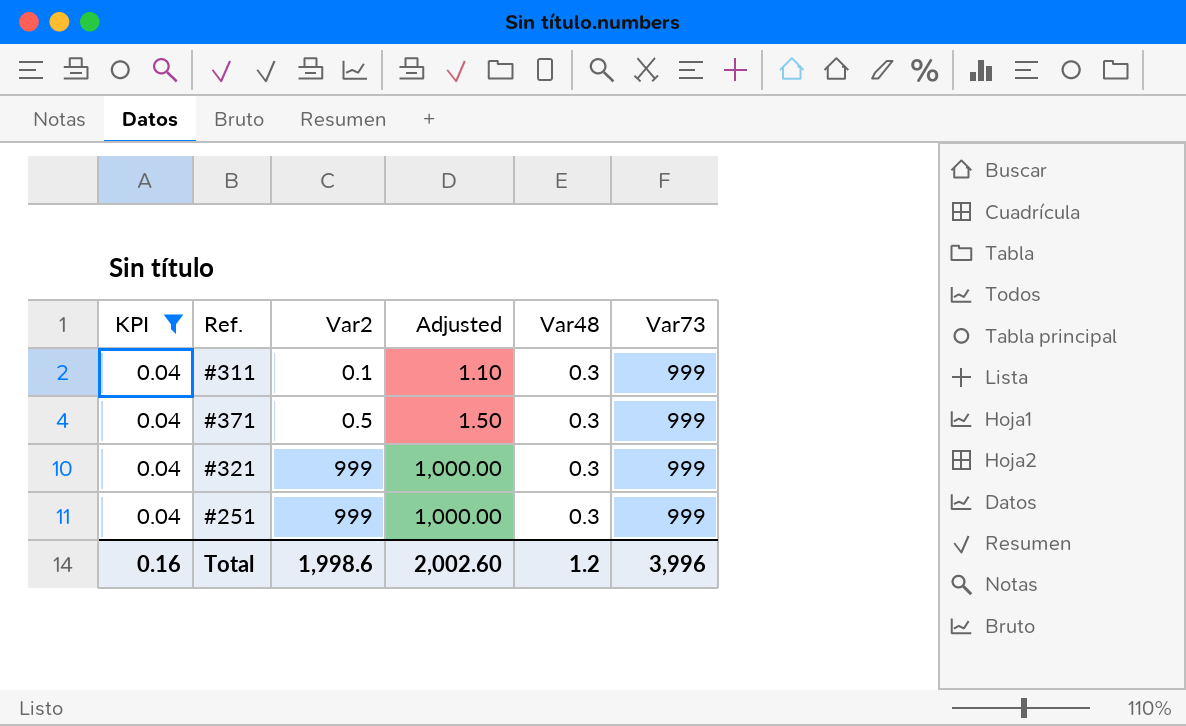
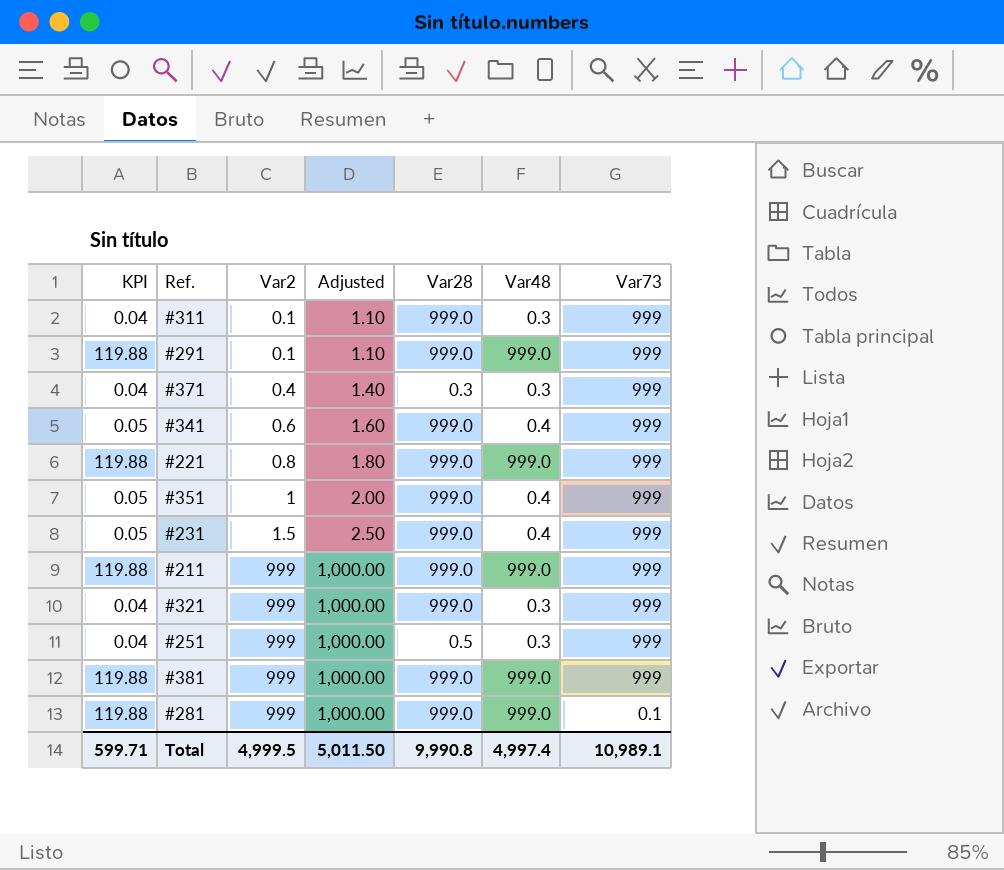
filter: KPI = 0.04 -> none
column Var28 | position: none -> 5
#371 | Var2: 0.5 -> 0.4
#371 | Adjusted: 1.50 -> 1.40
Total | KPI: 0.16 -> 599.71
Total | Var2: 1,998.6 -> 4,999.5
Total | Adjusted: 2,002.60 -> 5,011.50
Total | Var48: 1.2 -> 4,997.4
Total | Var73: 3,996 -> 10,989.1

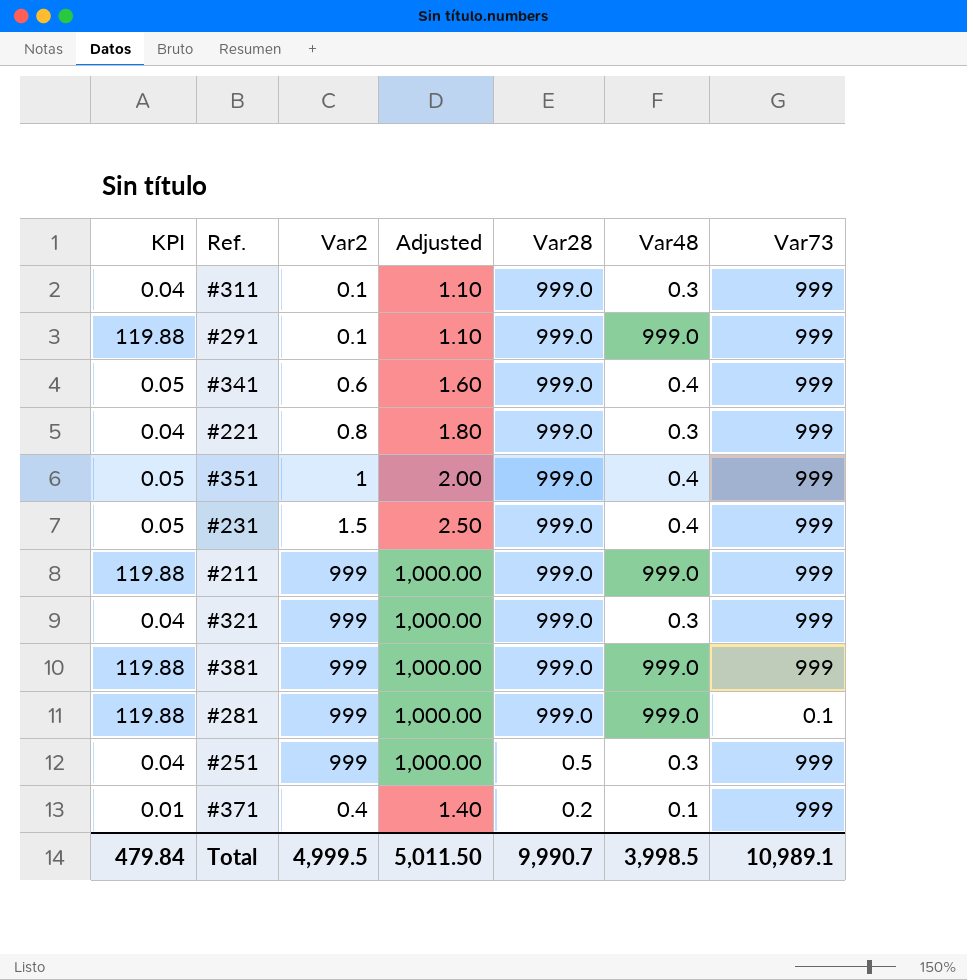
row order: Var2 ascending -> Var28 descending
#221 | KPI: 119.88 -> 0.04
#221 | Var48: 999.0 -> 0.3
#371 | KPI: 0.04 -> 0.01
#371 | Var28: 0.3 -> 0.2
#371 | Var48: 0.3 -> 0.1
Total | KPI: 599.71 -> 479.84
Total | Var28: 9,990.8 -> 9,990.7
Total | Var48: 4,997.4 -> 3,998.5

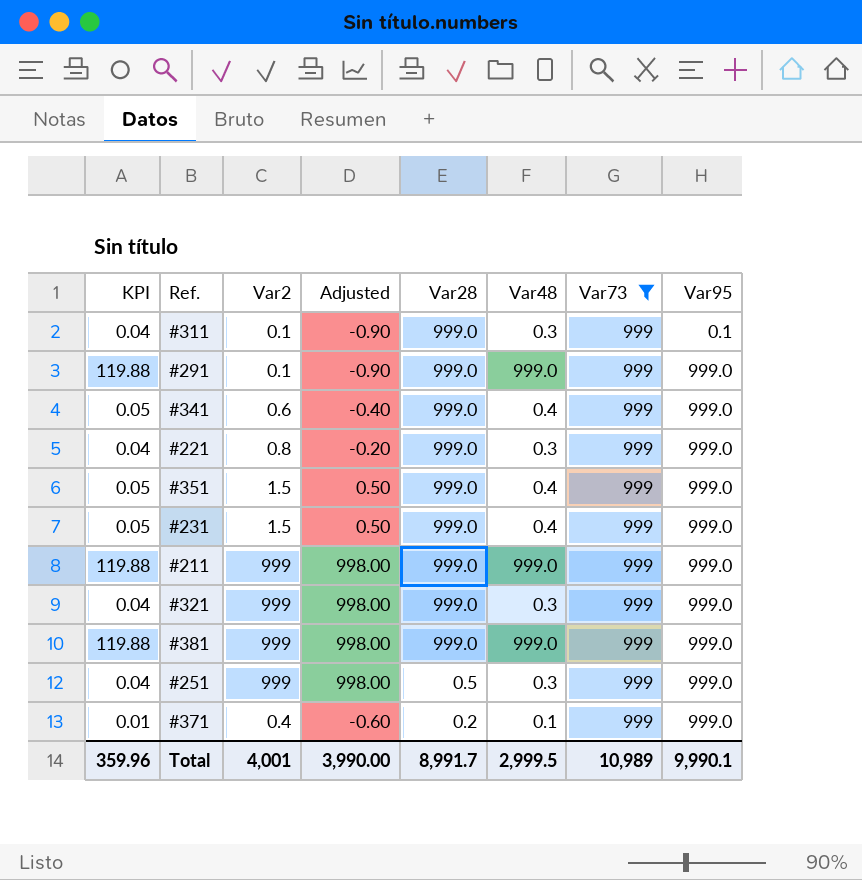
filter: none -> Var73 = 999
column Adjusted | formula: [Var2] + 1 -> [Var2] - 1
column Var95 | position: none -> 8
#351 | Var2: 1 -> 1.5
Total | KPI: 479.84 -> 359.96
Total | Var2: 4,999.5 -> 4,001
Total | Adjusted: 5,011.50 -> 3,990.00
Total | Var28: 9,990.7 -> 8,991.7
Total | Var48: 3,998.5 -> 2,999.5
Total | Var73: 10,989.1 -> 10,989

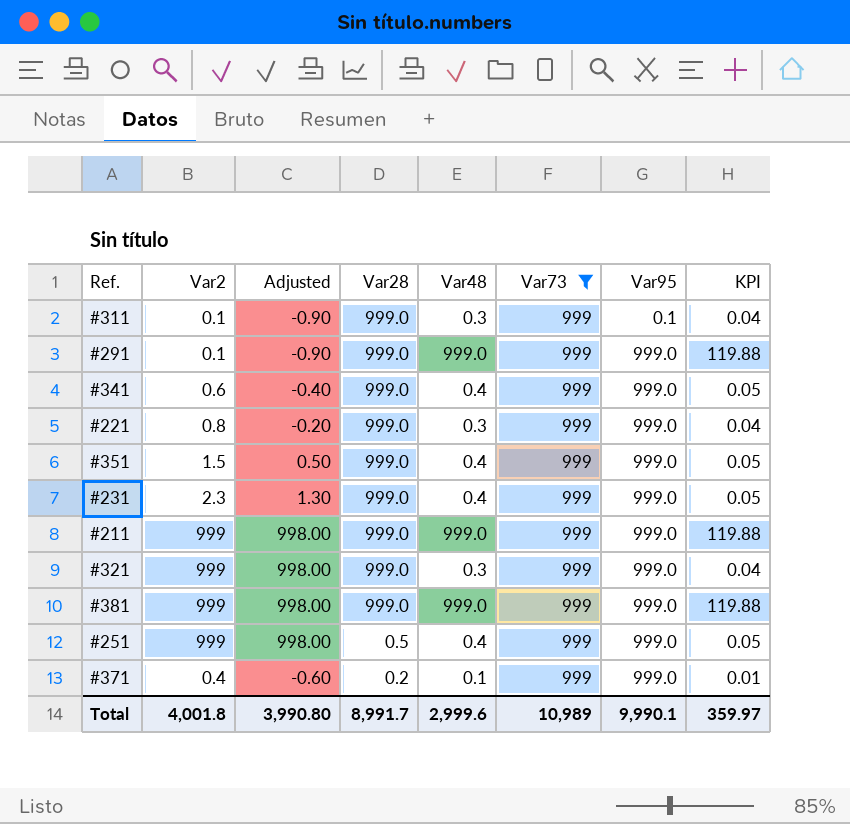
column KPI | position: 1 -> 8
#231 | Var2: 1.5 -> 2.3
#231 | Adjusted: 0.50 -> 1.30
#251 | Var48: 0.3 -> 0.4
#251 | KPI: 0.04 -> 0.05
Total | Var2: 4,001 -> 4,001.8
Total | Adjusted: 3,990.00 -> 3,990.80
Total | Var48: 2,999.5 -> 2,999.6
Total | KPI: 359.96 -> 359.97

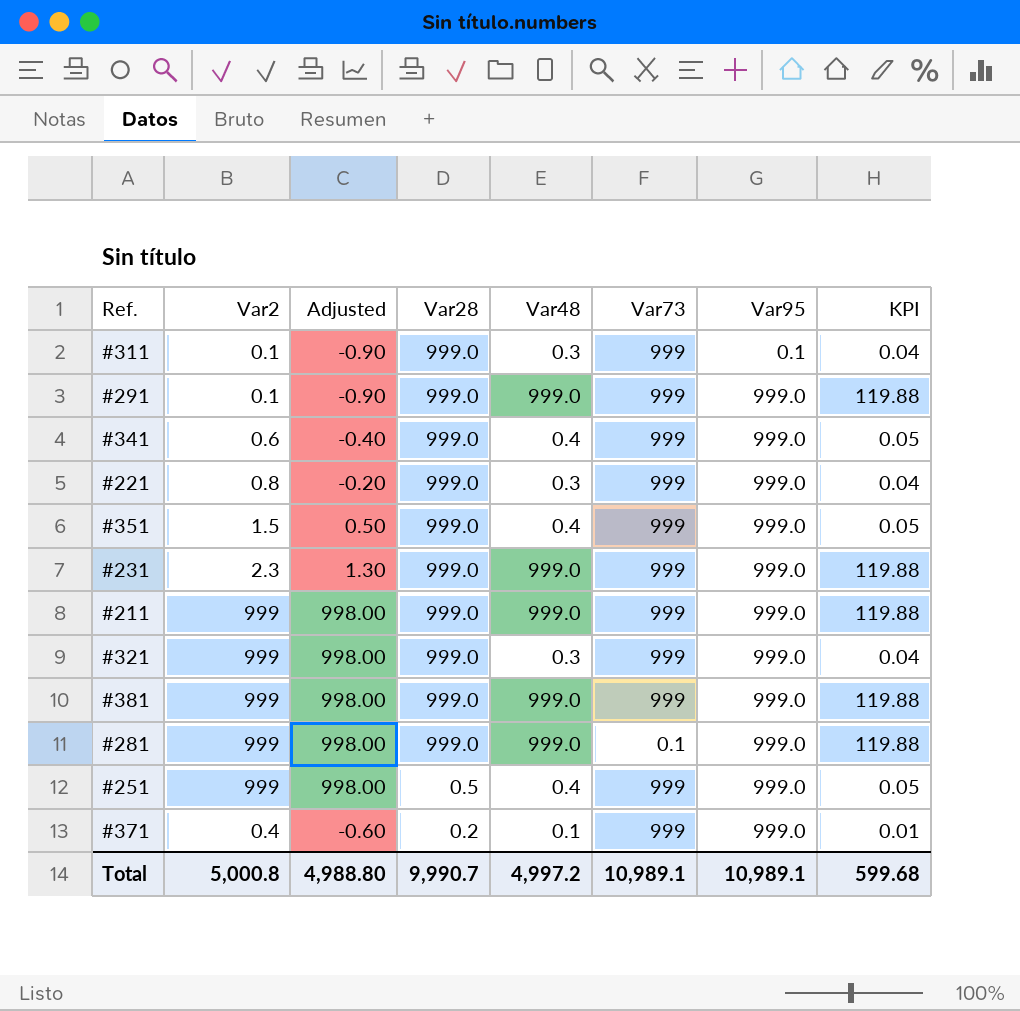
filter: Var73 = 999 -> none
#231 | Var48: 0.4 -> 999.0
#231 | KPI: 0.05 -> 119.88
Total | Var2: 4,001.8 -> 5,000.8
Total | Adjusted: 3,990.80 -> 4,988.80
Total | Var28: 8,991.7 -> 9,990.7
Total | Var48: 2,999.6 -> 4,997.2
Total | Var73: 10,989 -> 10,989.1
Total | Var95: 9,990.1 -> 10,989.1
Total | KPI: 359.97 -> 599.68

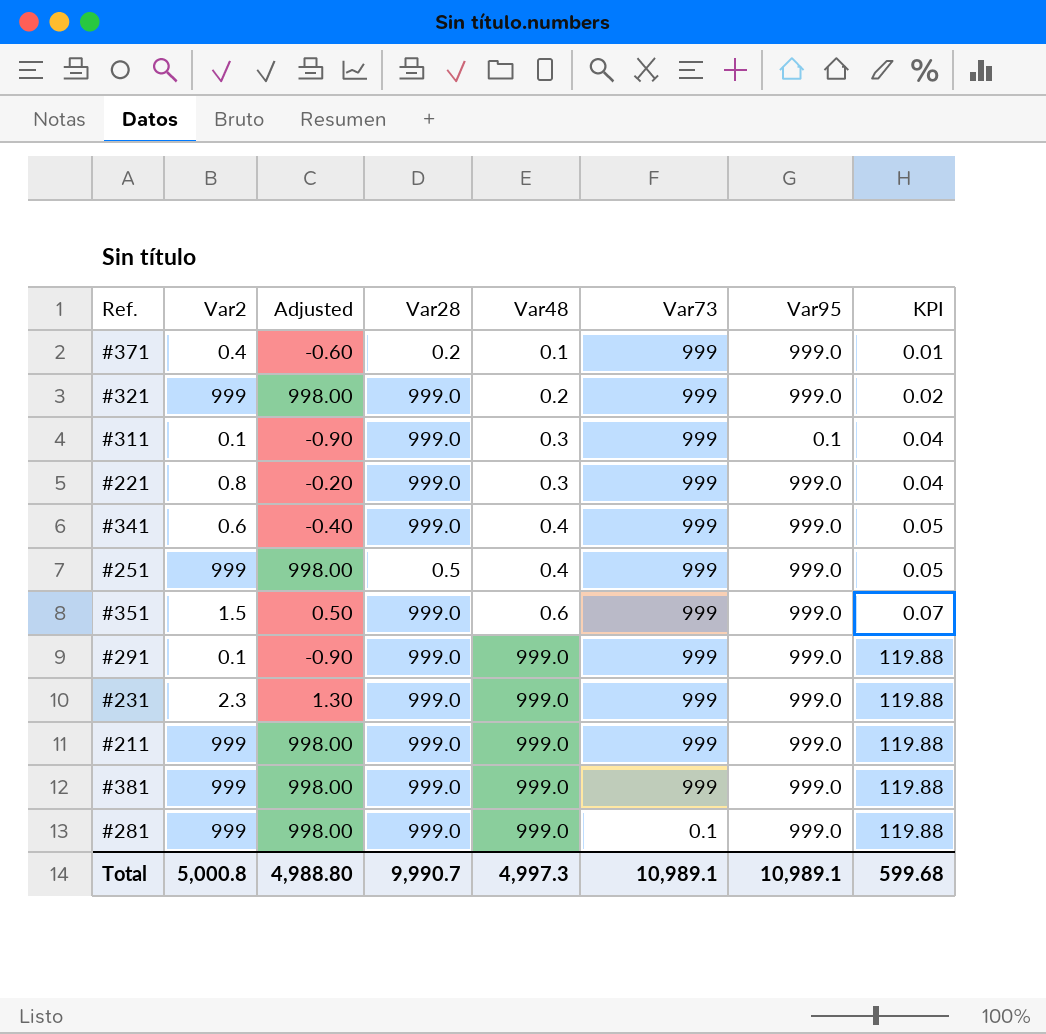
row order: Var28 descending -> Var48 ascending
#321 | Var48: 0.3 -> 0.2
#321 | KPI: 0.04 -> 0.02
#351 | Var48: 0.4 -> 0.6
#351 | KPI: 0.05 -> 0.07
Total | Var48: 4,997.2 -> 4,997.3

